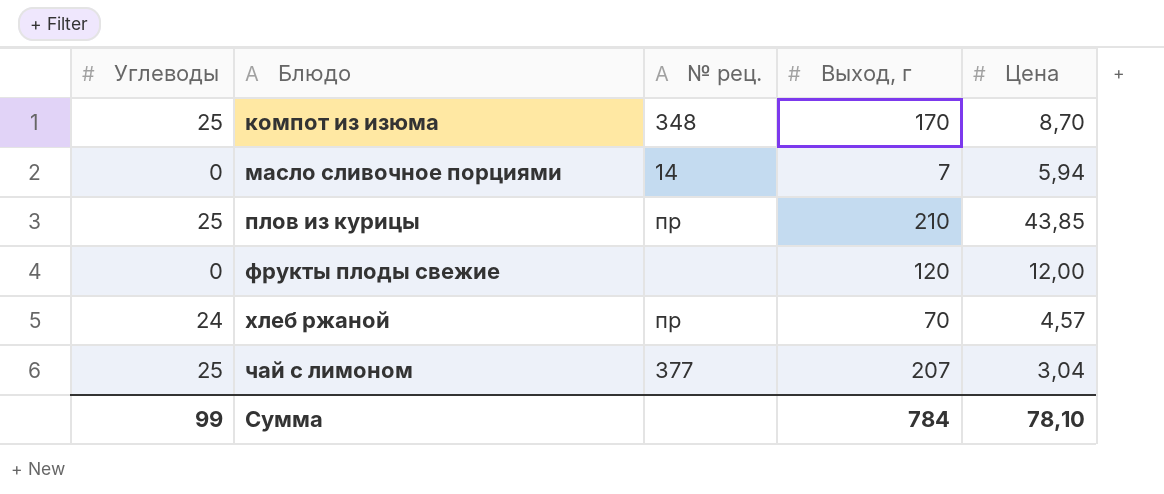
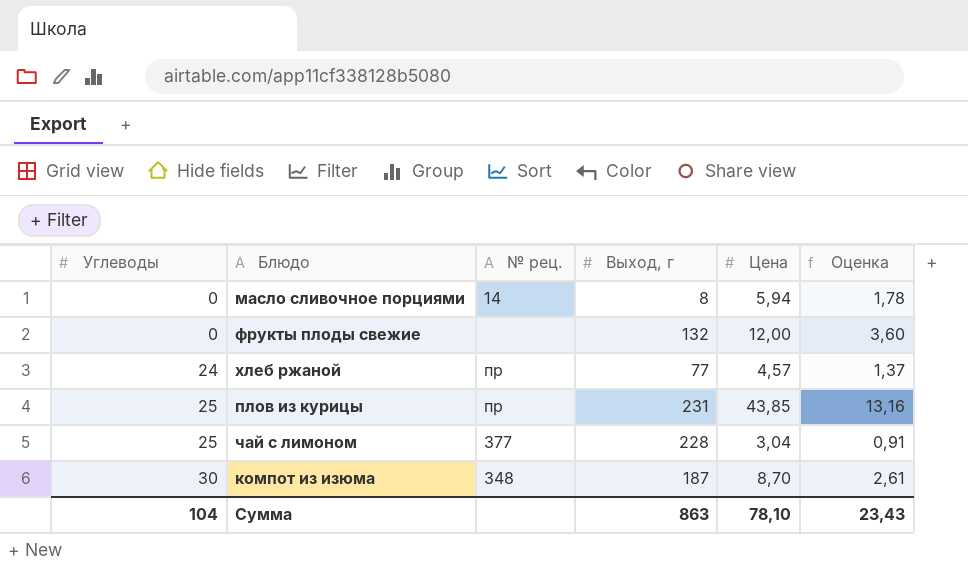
row order: Блюдо ascending -> Углеводы ascending
column Оценка | formula: none -> [Цена] * 0,3
масло сливочное порциями | Выход, г: 7 -> 8
фрукты плоды свежие | Выход, г: 120 -> 132
хлеб ржаной | Выход, г: 70 -> 77
плов из курицы | Выход, г: 210 -> 231
чай с лимоном | Выход, г: 207 -> 228
компот из изюма | Углеводы: 25 -> 30
компот из изюма | Выход, г: 170 -> 187
Сумма | Углеводы: 99 -> 104
Сумма | Выход, г: 784 -> 863

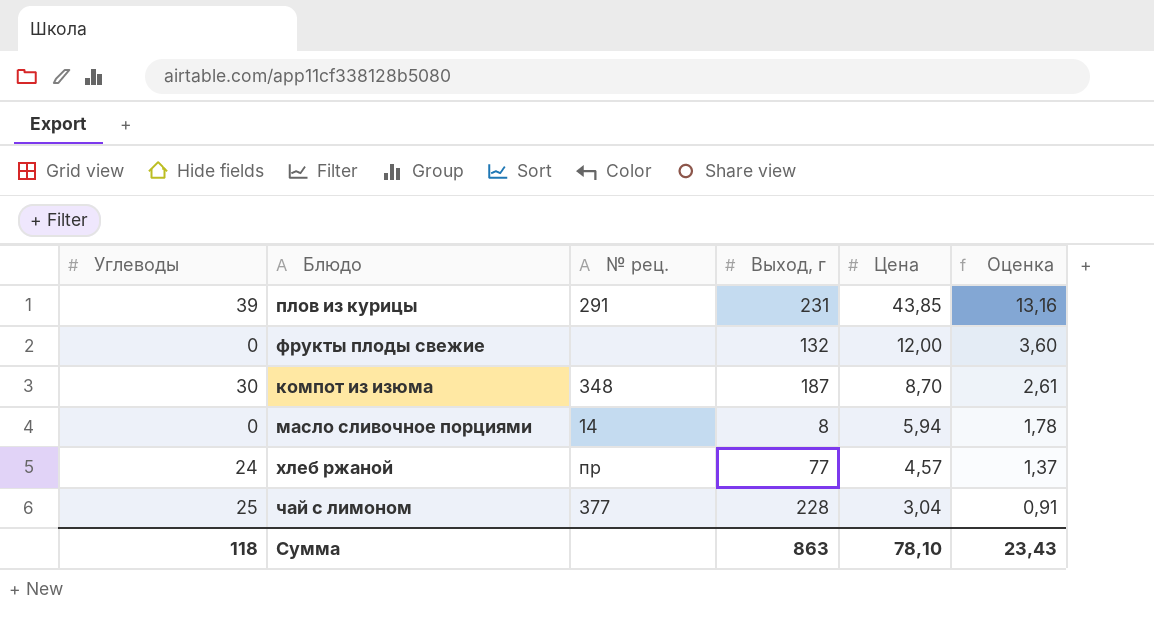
row order: Углеводы ascending -> Цена descending
плов из курицы | Углеводы: 25 -> 39
плов из курицы | № рец.: пр -> 291
Сумма | Углеводы: 104 -> 118

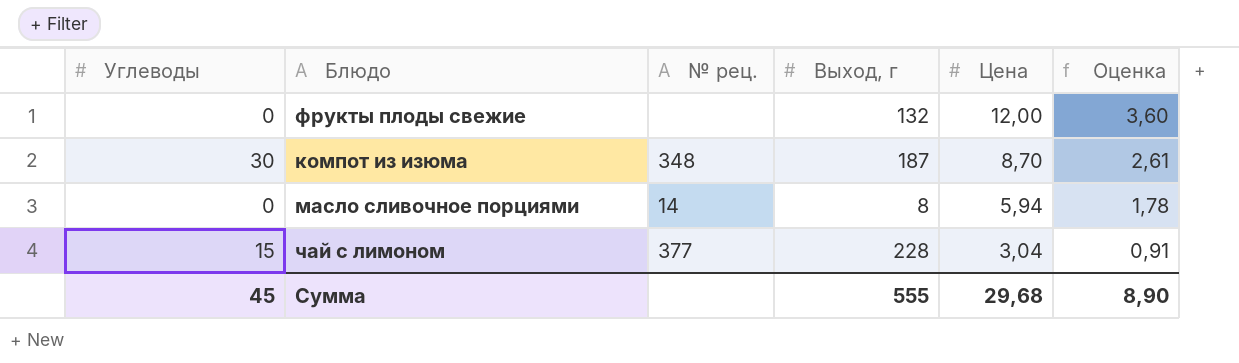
row плов из курицы: 39 | 291 | 231 | 43,85 | 13,16 -> none
row хлеб ржаной: 24 | пр | 77 | 4,57 | 1,37 -> none
чай с лимоном | Углеводы: 25 -> 15
Сумма | Углеводы: 118 -> 45
Сумма | Выход, г: 863 -> 555
Сумма | Цена: 78,10 -> 29,68
Сумма | Оценка: 23,43 -> 8,90

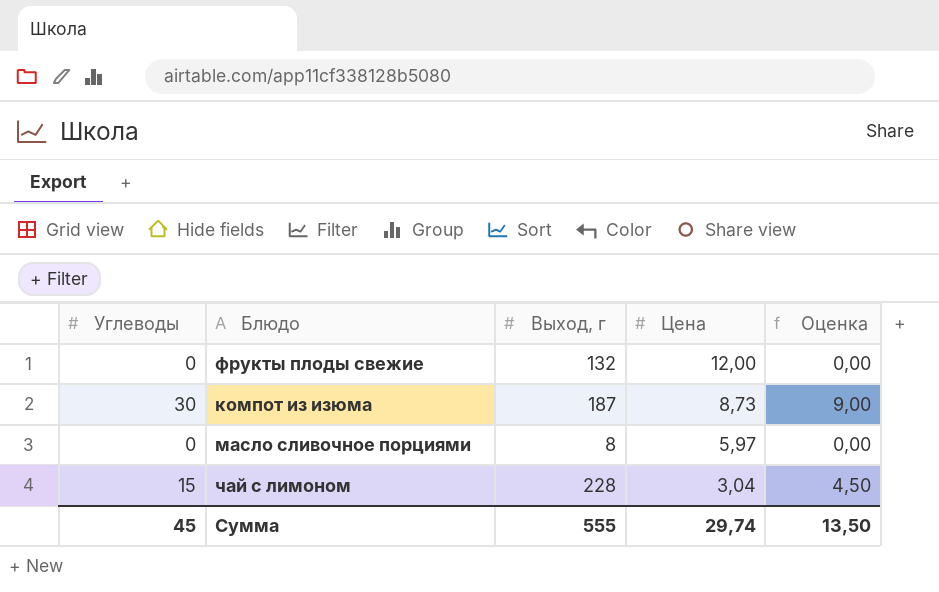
column № рец. | position: 3 -> none
column Оценка | formula: [Цена] * 0,3 -> [Углеводы] * 0,3
компот из изюма | Цена: 8,70 -> 8,73
масло сливочное порциями | Цена: 5,94 -> 5,97
Сумма | Цена: 29,68 -> 29,74
Сумма | Оценка: 8,90 -> 13,50

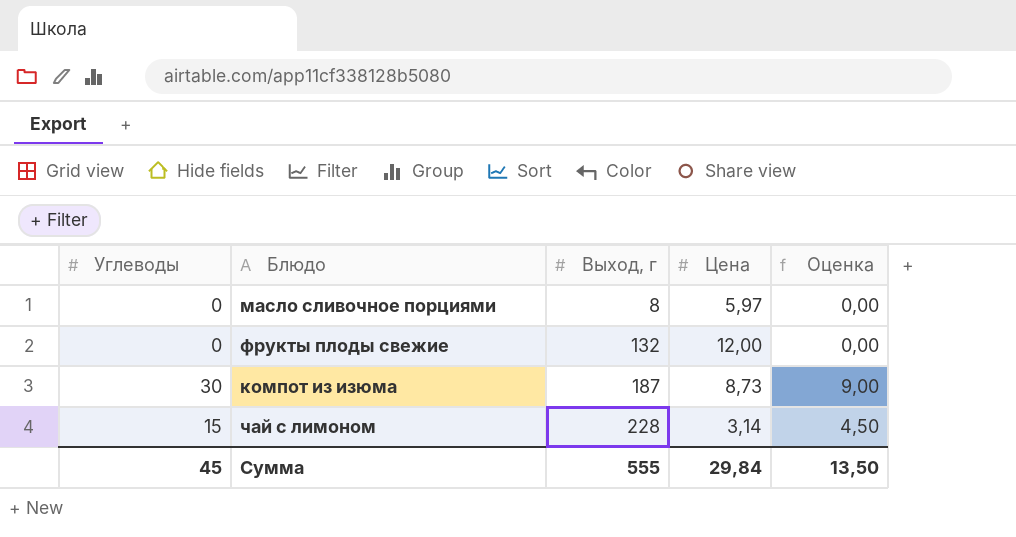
row order: Цена descending -> Выход, г ascending
чай с лимоном | Цена: 3,04 -> 3,14
Сумма | Цена: 29,74 -> 29,84

